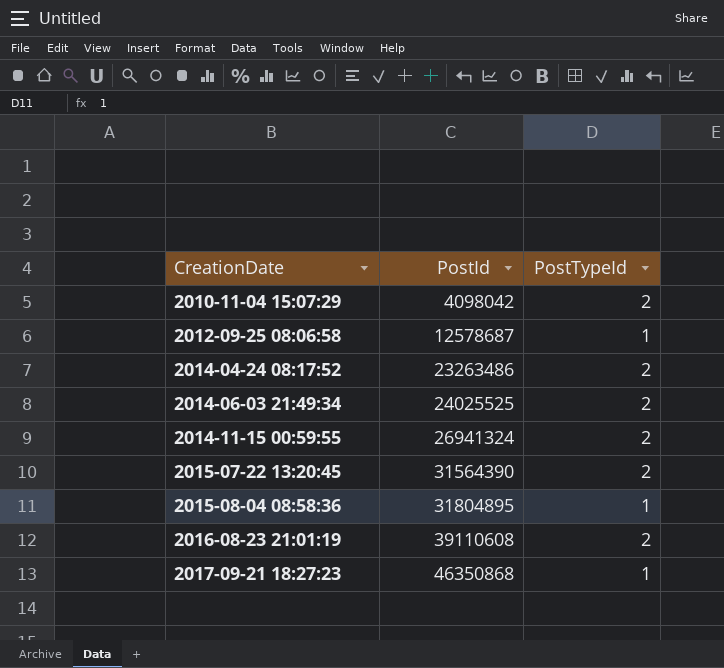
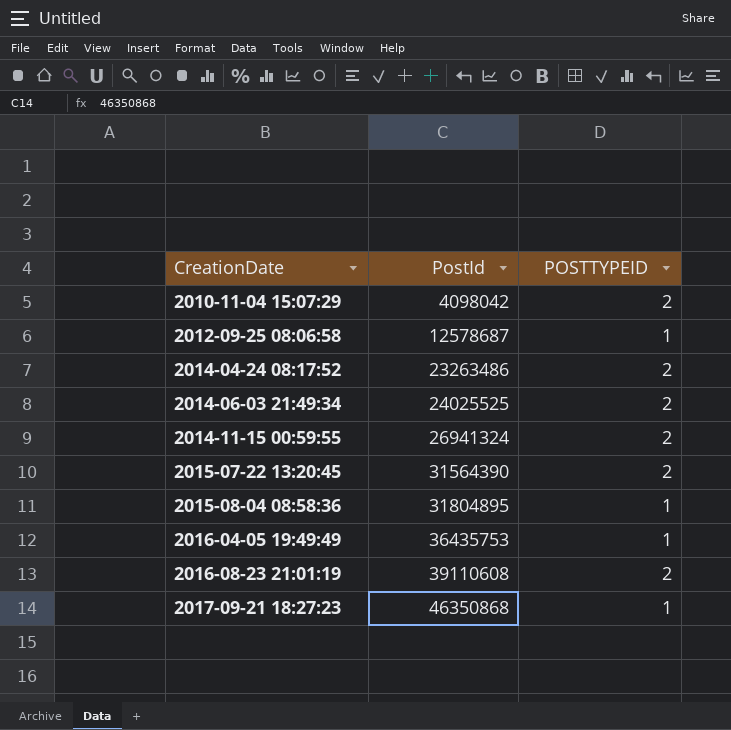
column name: PostTypeId -> POSTTYPEID
row 2016-04-05 19:49:49: none -> 36435753 | 1

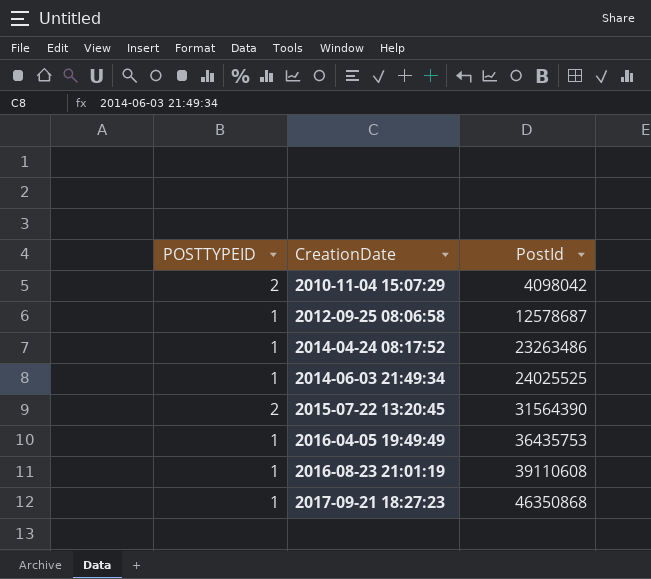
column POSTTYPEID | position: 3 -> 1
row 2014-11-15 00:59:55: 26941324 | 2 -> none
row 2015-08-04 08:58:36: 31804895 | 1 -> none
2014-04-24 08:17:52 | POSTTYPEID: 2 -> 1
2014-06-03 21:49:34 | POSTTYPEID: 2 -> 1
2016-08-23 21:01:19 | POSTTYPEID: 2 -> 1

